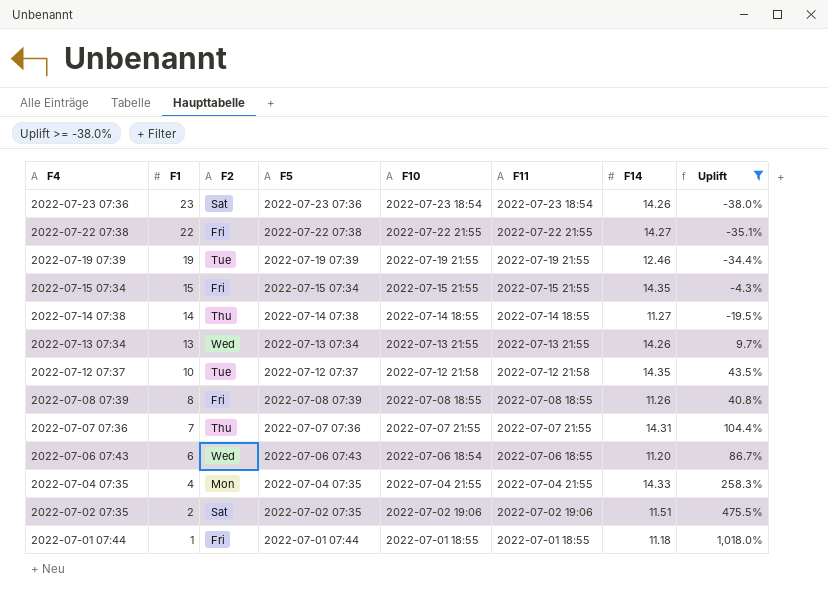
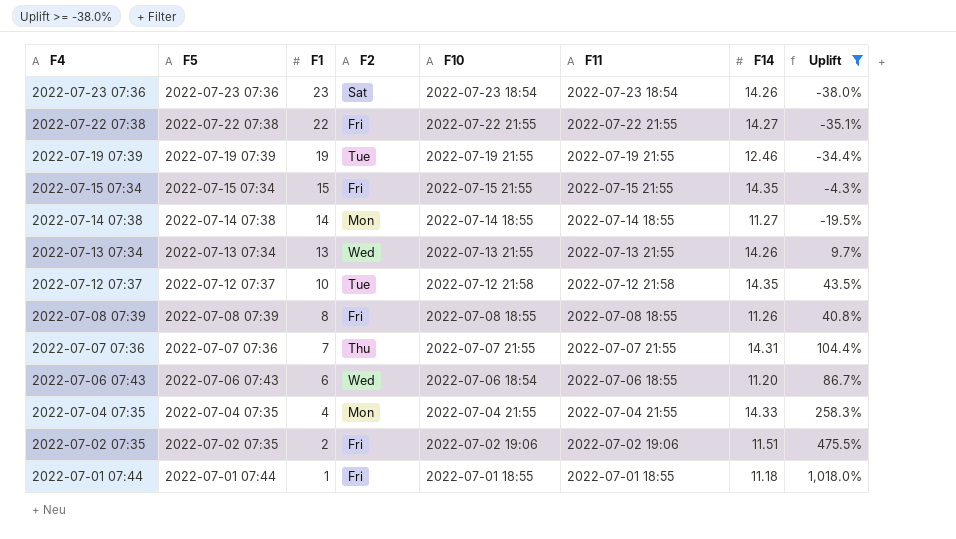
column F5 | position: 4 -> 2
2022-07-14 07:38 | F2: Thu -> Mon
2022-07-02 07:35 | F2: Sat -> Fri

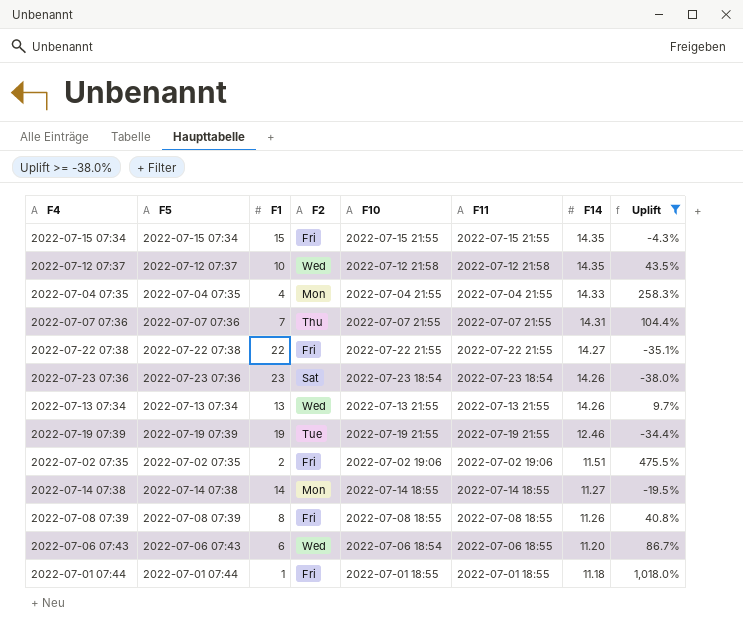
row order: F4 descending -> F14 descending
2022-07-12 07:37 | F2: Tue -> Wed

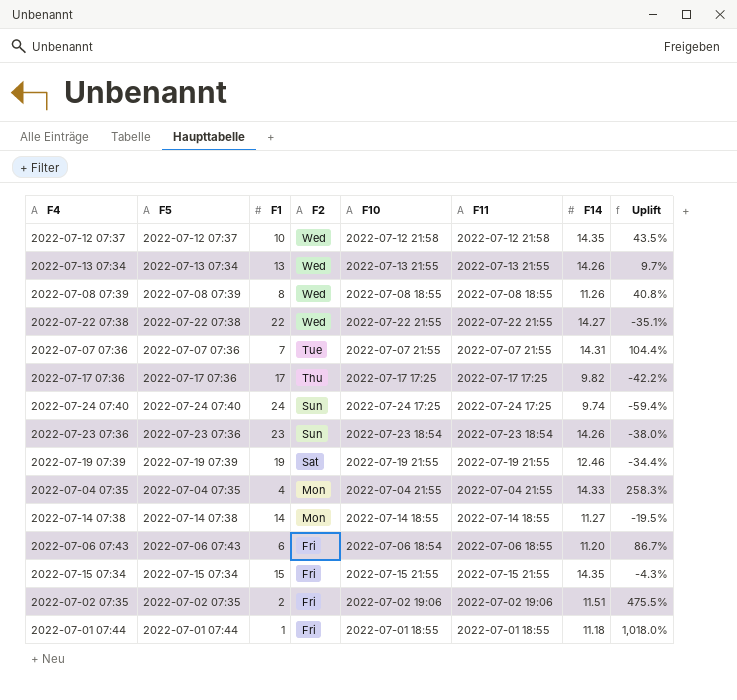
filter: Uplift >= -38.0% -> none
row order: F14 descending -> F2 descending
2022-07-08 07:39 | F2: Fri -> Wed
2022-07-22 07:38 | F2: Fri -> Wed
2022-07-07 07:36 | F2: Thu -> Tue
2022-07-23 07:36 | F2: Sat -> Sun
2022-07-19 07:39 | F2: Tue -> Sat
2022-07-06 07:43 | F2: Wed -> Fri

